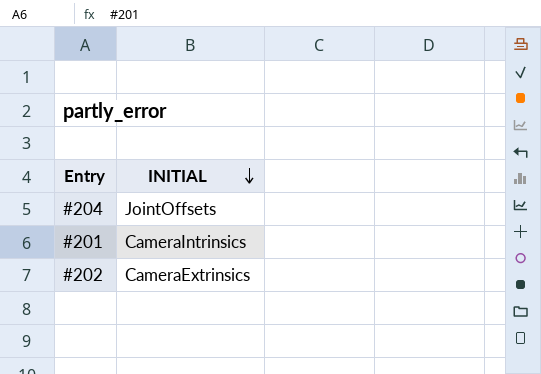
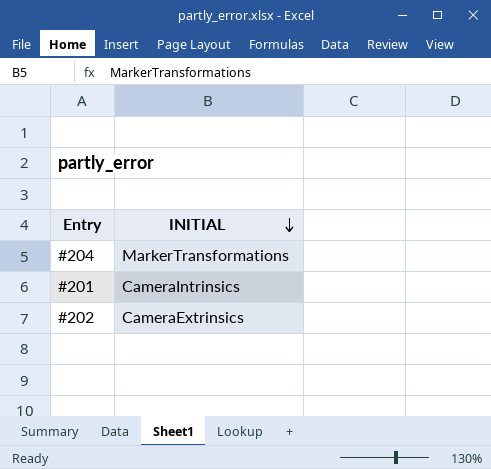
#204 | INITIAL: JointOffsets -> MarkerTransformations

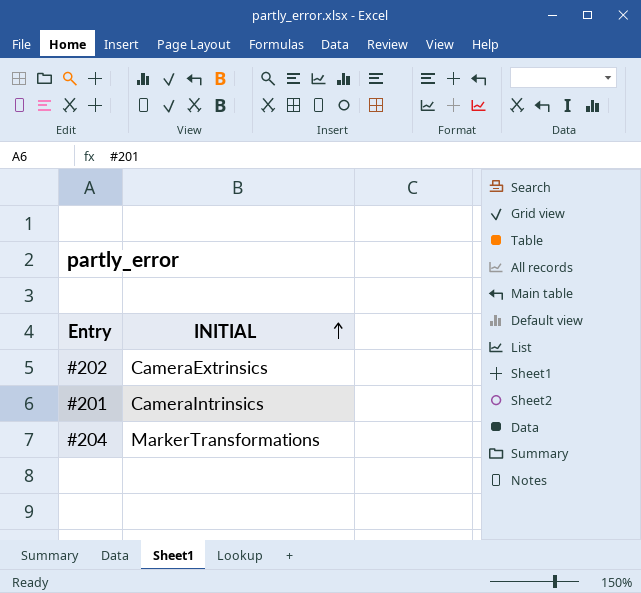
row order: INITIAL descending -> INITIAL ascending

